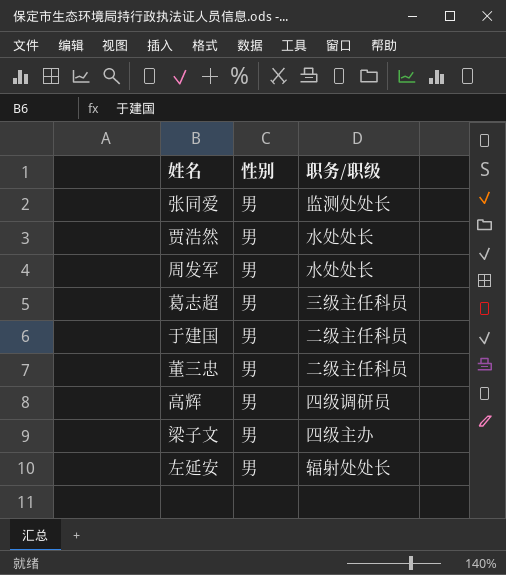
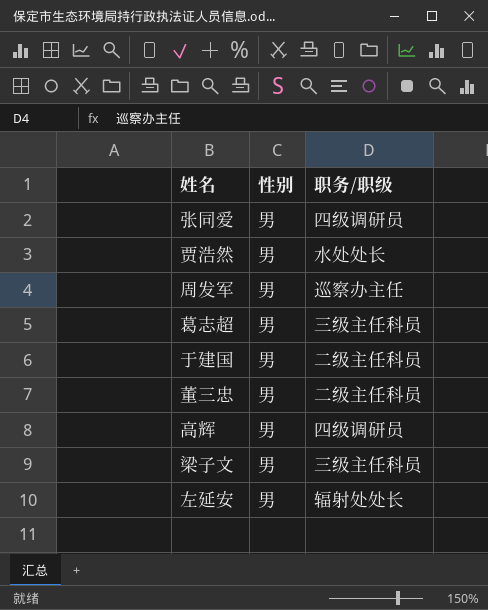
张同爱 | 职务/职级: 监测处处长 -> 四级调研员
周发军 | 职务/职级: 水处处长 -> 巡察办主任
梁子文 | 职务/职级: 四级主办 -> 三级主任科员

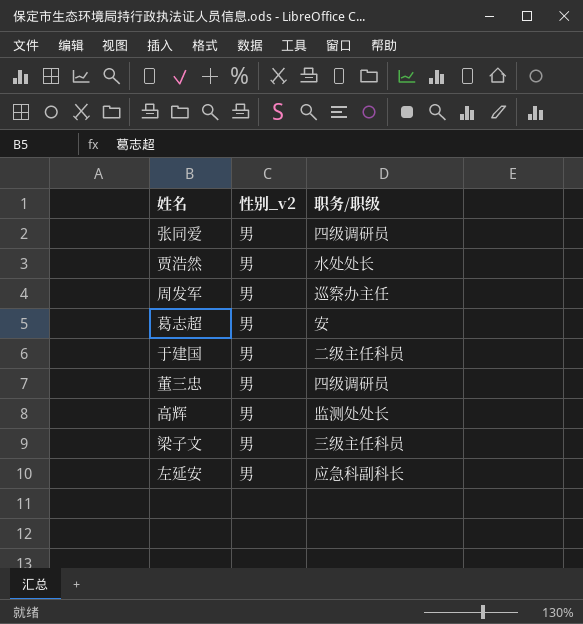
column name: 性别 -> 性别_v2
葛志超 | 职务/职级: 三级主任科员 -> 安
董三忠 | 职务/职级: 二级主任科员 -> 四级调研员
高辉 | 职务/职级: 四级调研员 -> 监测处处长
左延安 | 职务/职级: 辐射处处长 -> 应急科副科长

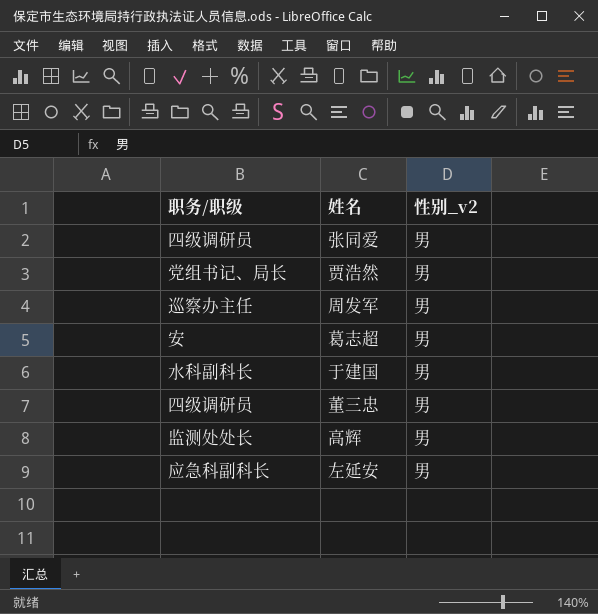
column 职务/职级 | position: 3 -> 1
row 梁子文: 男 | 三级主任科员 -> none
贾浩然 | 职务/职级: 水处处长 -> 党组书记、局长
于建国 | 职务/职级: 二级主任科员 -> 水科副科长

